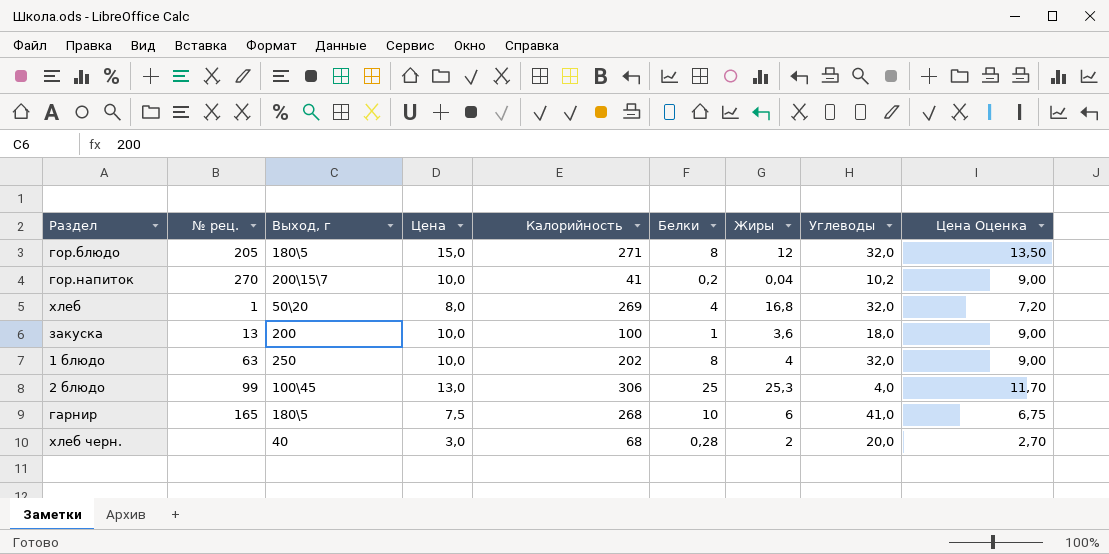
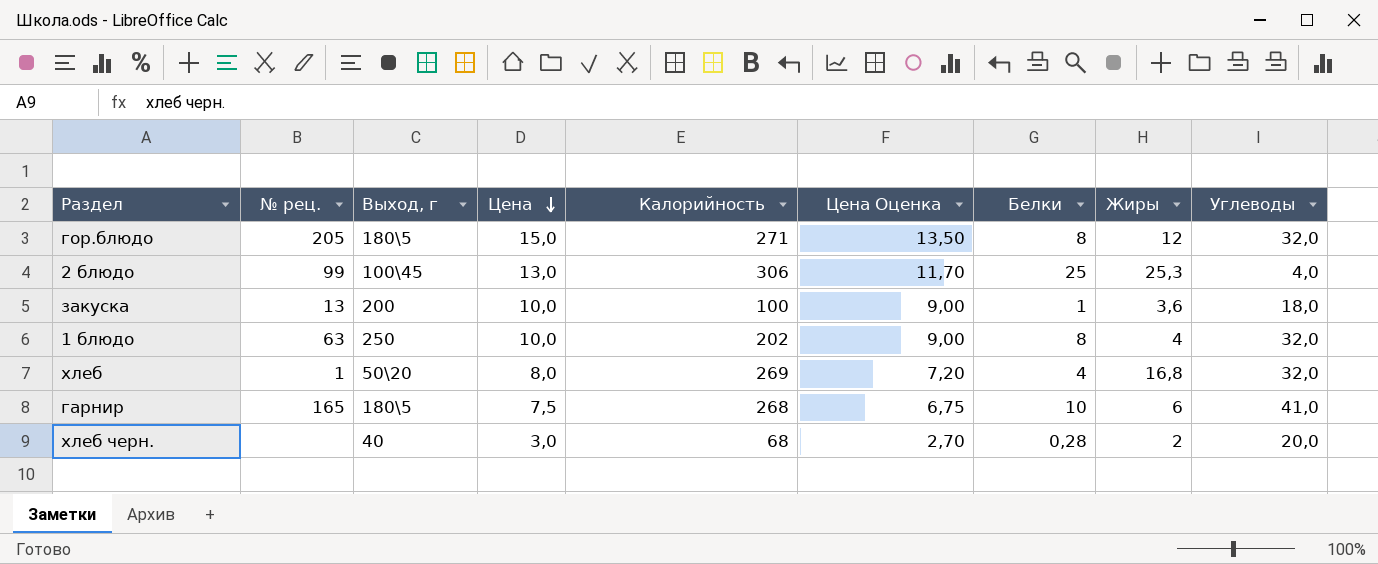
row order: none -> Цена descending
column Цена Оценка | position: 9 -> 6
row гор.напиток: 270 | 200\15\7 | 10,0 | 41 | 0,2 | 0,04 | 10,2 | 9,00 -> none

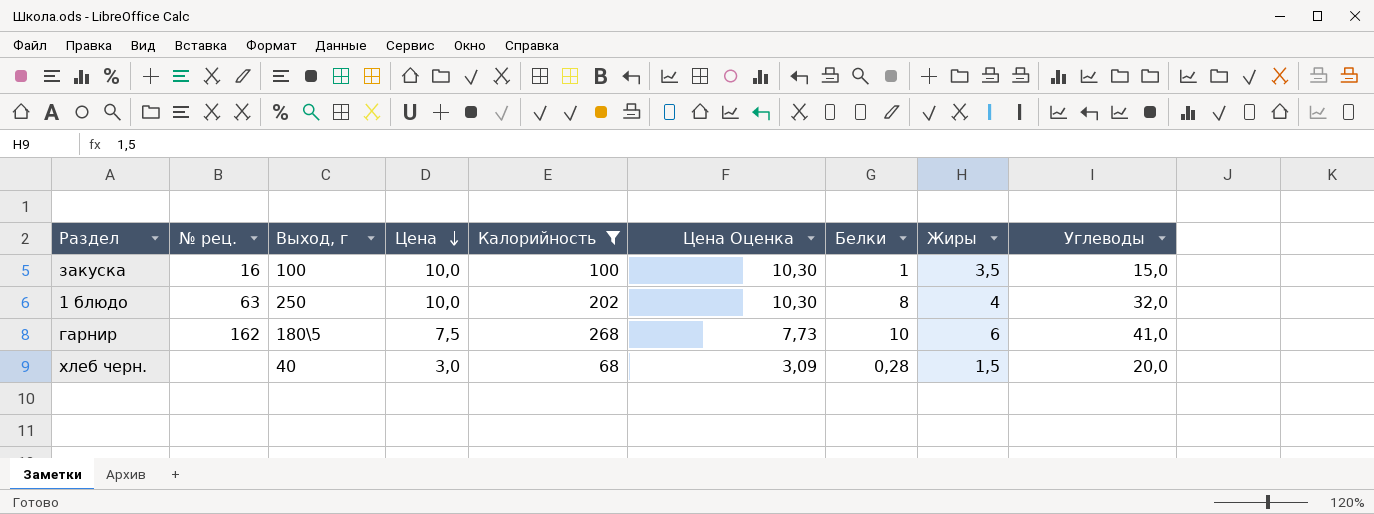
filter: none -> Калорийность <= 268
column Цена Оценка | formula: [Цена] * 0,9 -> [Цена] * 1,03
закуска | № рец.: 13 -> 16
закуска | Выход, г: 200 -> 100
закуска | Жиры: 3,6 -> 3,5
закуска | Углеводы: 18,0 -> 15,0
гарнир | № рец.: 165 -> 162
хлеб черн. | Жиры: 2 -> 1,5

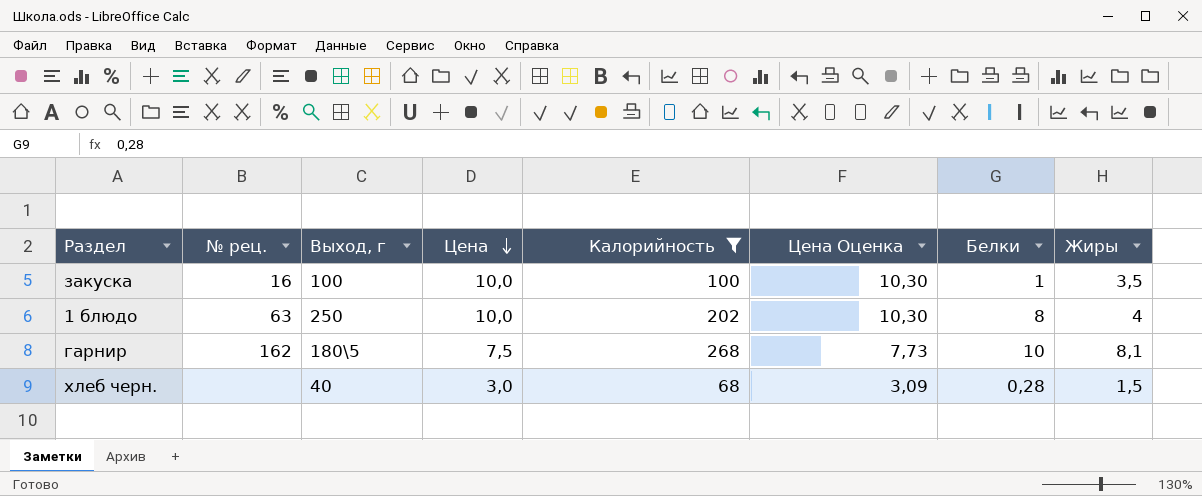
column Углеводы | position: 9 -> none
гарнир | Жиры: 6 -> 8,1

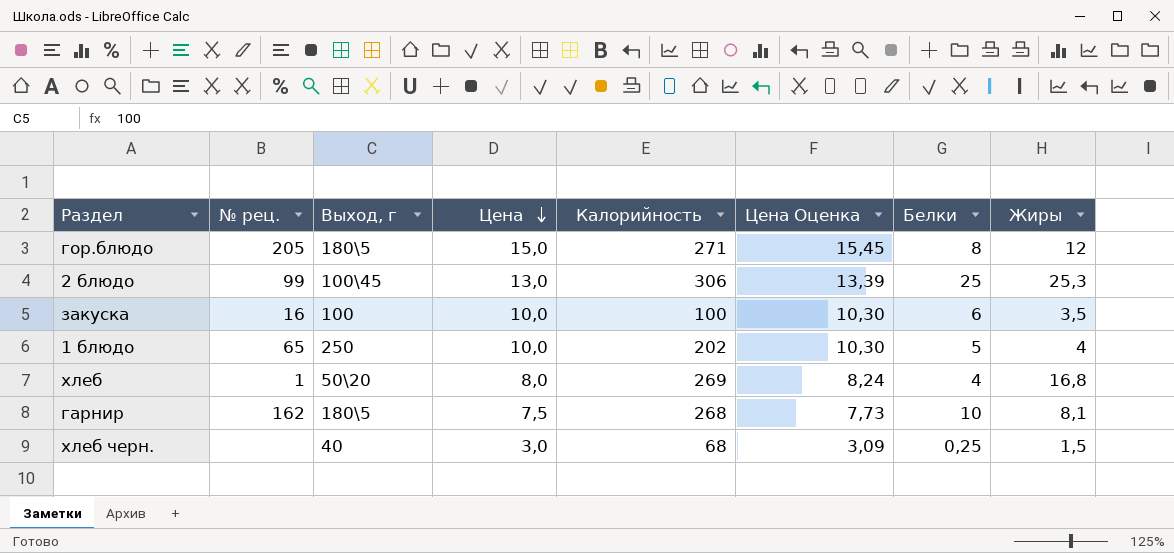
filter: Калорийность <= 268 -> none
закуска | Белки: 1 -> 6
1 блюдо | № рец.: 63 -> 65
1 блюдо | Белки: 8 -> 5
хлеб черн. | Белки: 0,28 -> 0,25

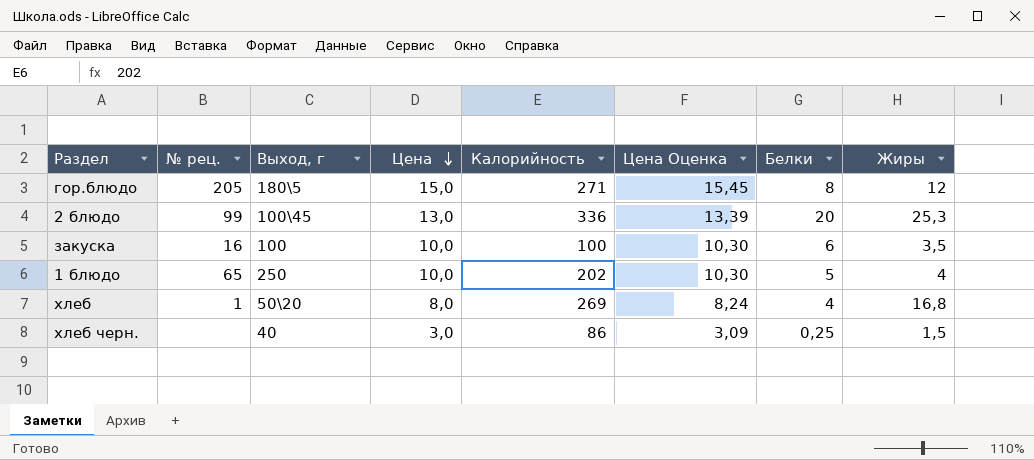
row гарнир: 162 | 180\5 | 7,5 | 268 | 7,73 | 10 | 8,1 -> none
2 блюдо | Калорийность: 306 -> 336
2 блюдо | Белки: 25 -> 20
хлеб черн. | Калорийность: 68 -> 86

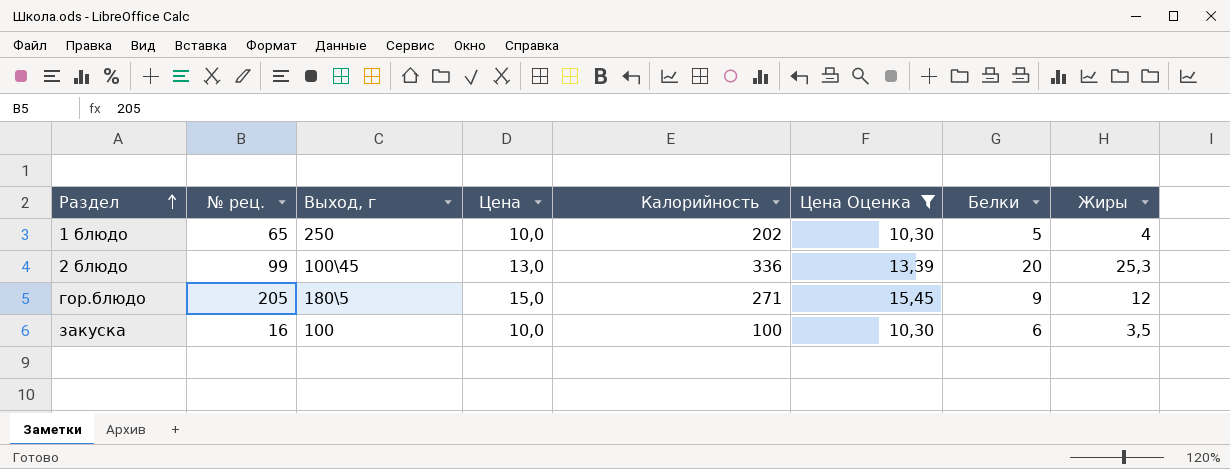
filter: none -> Цена Оценка >= 10,30
row order: Цена descending -> Раздел ascending
гор.блюдо | Белки: 8 -> 9

